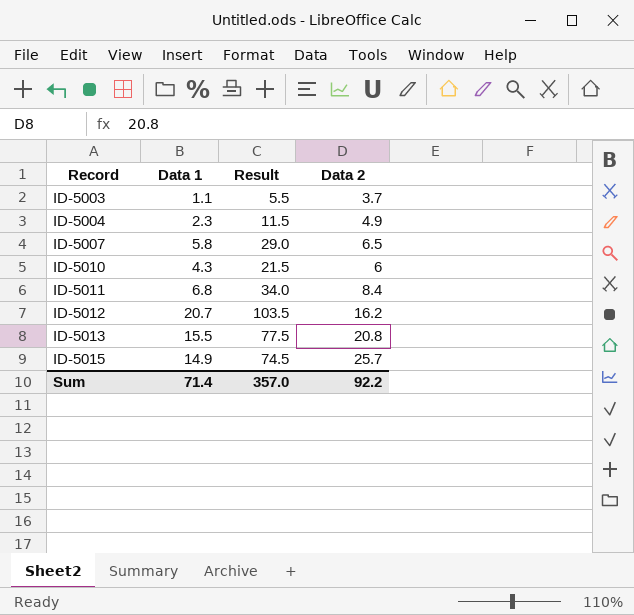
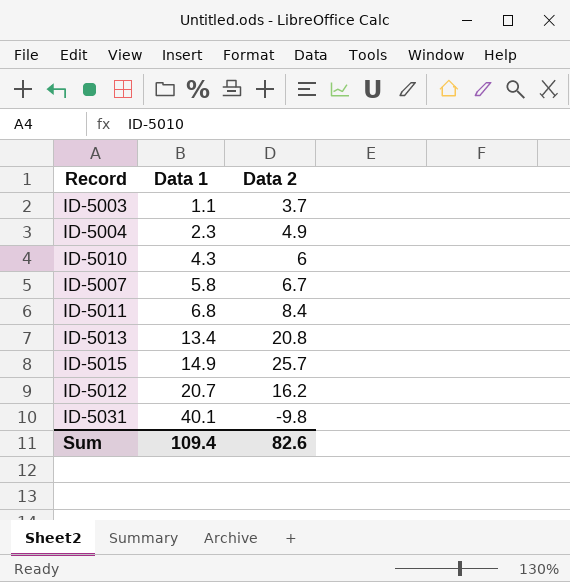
row order: Record ascending -> Data 1 ascending
column Result | formula: [Data 1] * 5 -> none
ID-5007 | Data 2: 6.5 -> 6.7
ID-5013 | Data 1: 15.5 -> 13.4
row ID-5031: none -> 40.1 | -9.8
Sum | Data 1: 71.4 -> 109.4
Sum | Data 2: 92.2 -> 82.6

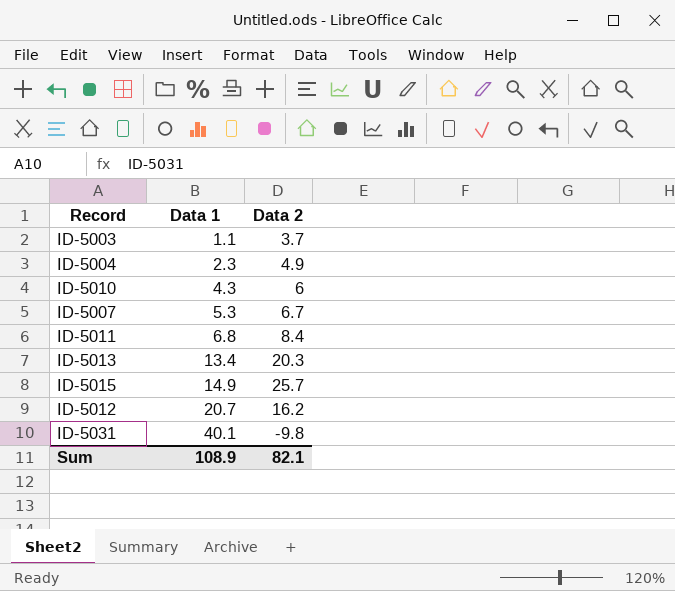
ID-5007 | Data 1: 5.8 -> 5.3
ID-5013 | Data 2: 20.8 -> 20.3
Sum | Data 1: 109.4 -> 108.9
Sum | Data 2: 82.6 -> 82.1

